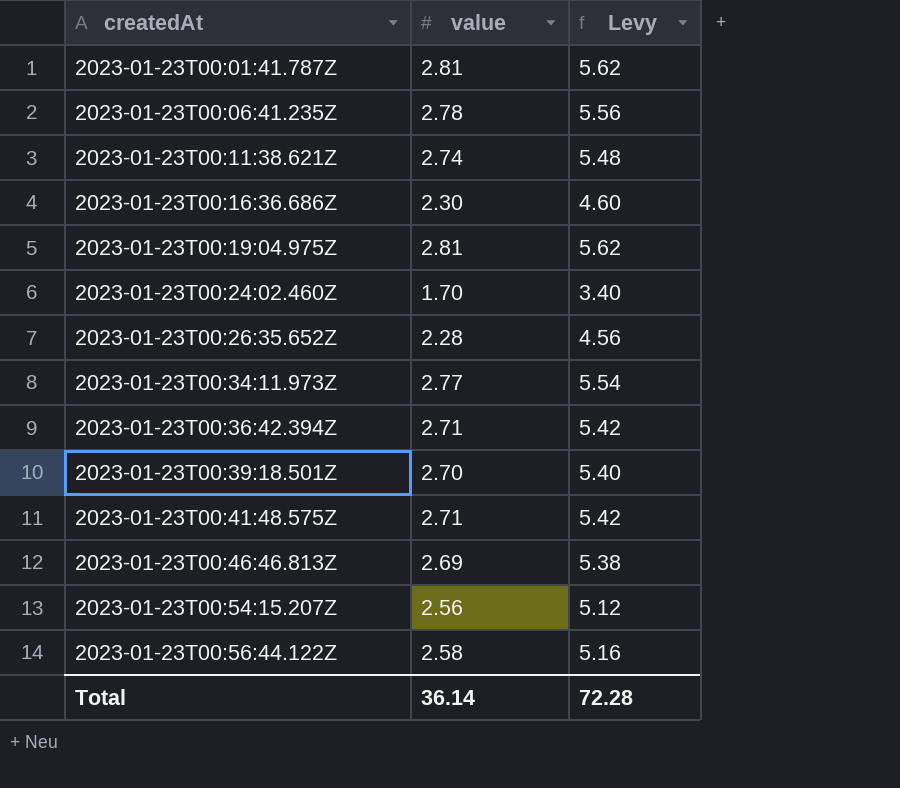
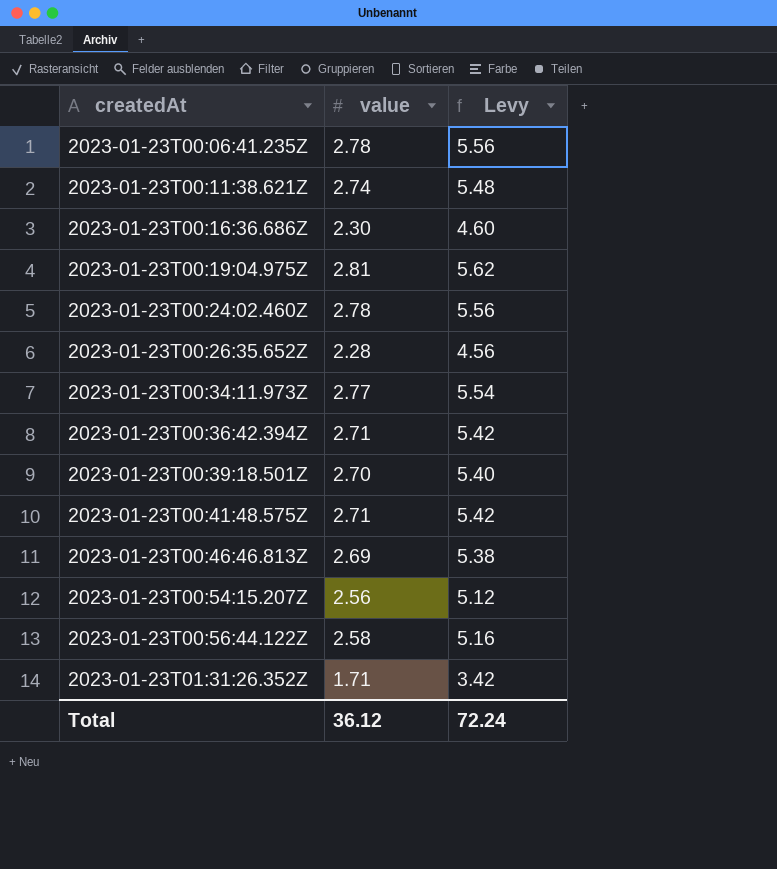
row 2023-01-23T00:01:41.787Z: 2.81 | 5.62 -> none
2023-01-23T00:24:02.460Z | value: 1.70 -> 2.78
2023-01-23T00:24:02.460Z | Levy: 3.40 -> 5.56
row 2023-01-23T01:31:26.352Z: none -> 1.71 | 3.42
Total | value: 36.14 -> 36.12
Total | Levy: 72.28 -> 72.24

